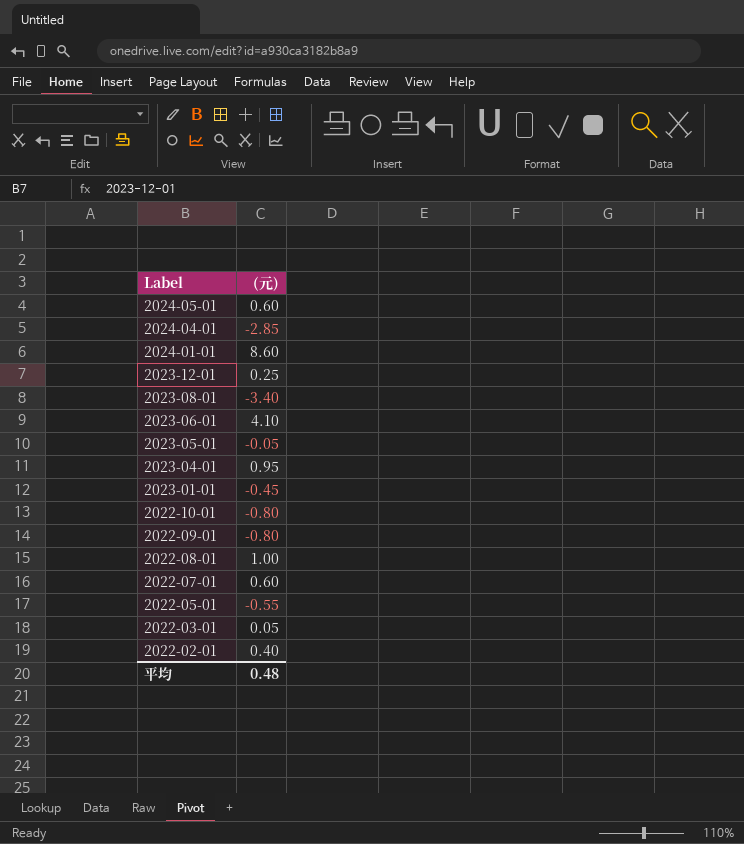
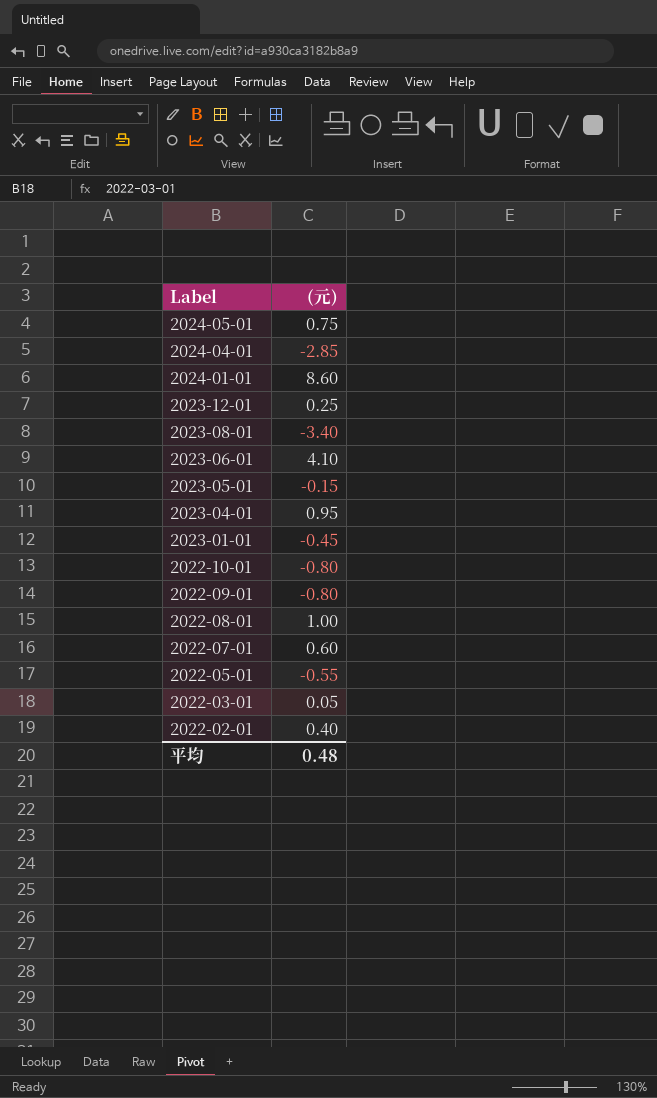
2024-05-01 | (元): 0.60 -> 0.75
2023-05-01 | (元): -0.05 -> -0.15

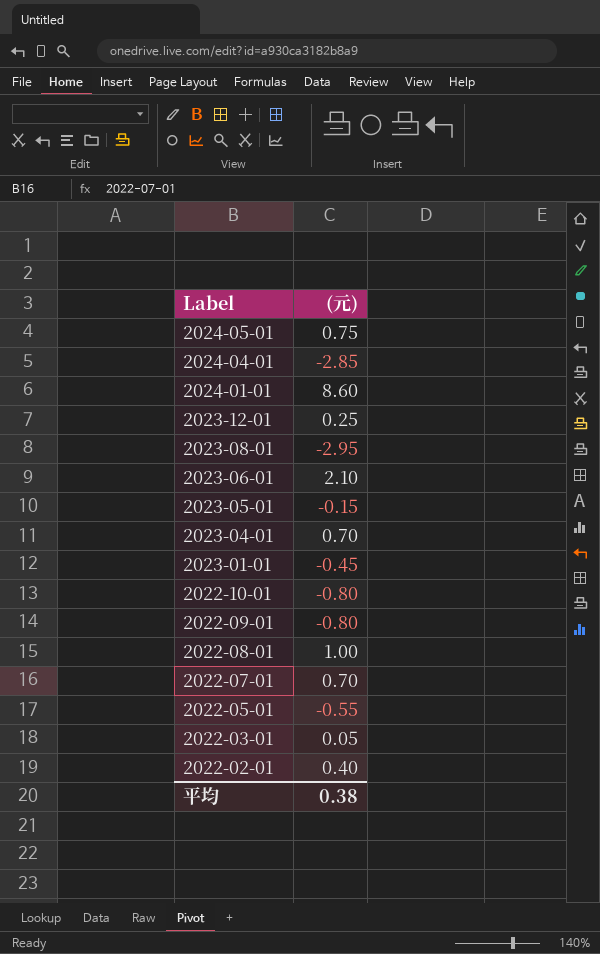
2023-08-01 | (元): -3.40 -> -2.95
2023-06-01 | (元): 4.10 -> 2.10
2023-04-01 | (元): 0.95 -> 0.70
2022-07-01 | (元): 0.60 -> 0.70
平均 | (元): 0.48 -> 0.38

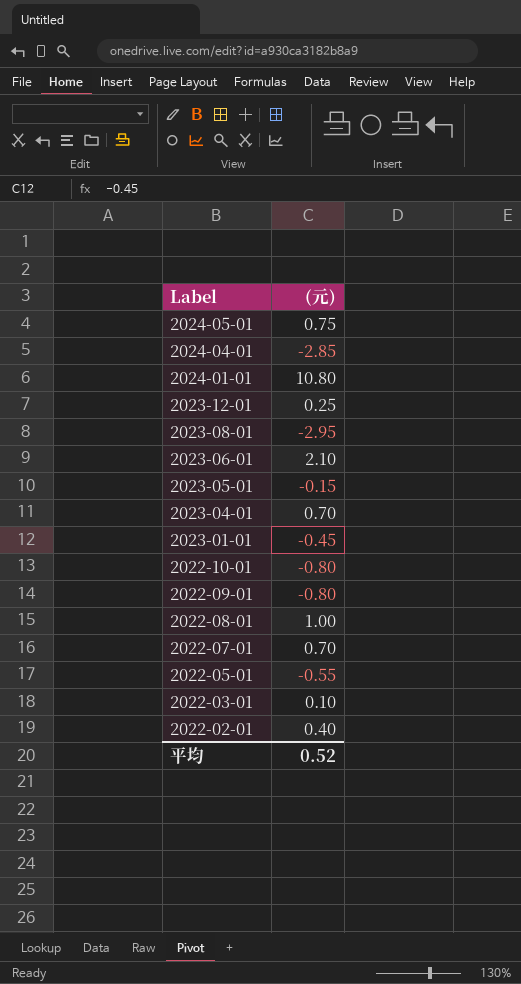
2024-01-01 | (元): 8.60 -> 10.80
2022-03-01 | (元): 0.05 -> 0.10
平均 | (元): 0.38 -> 0.52

